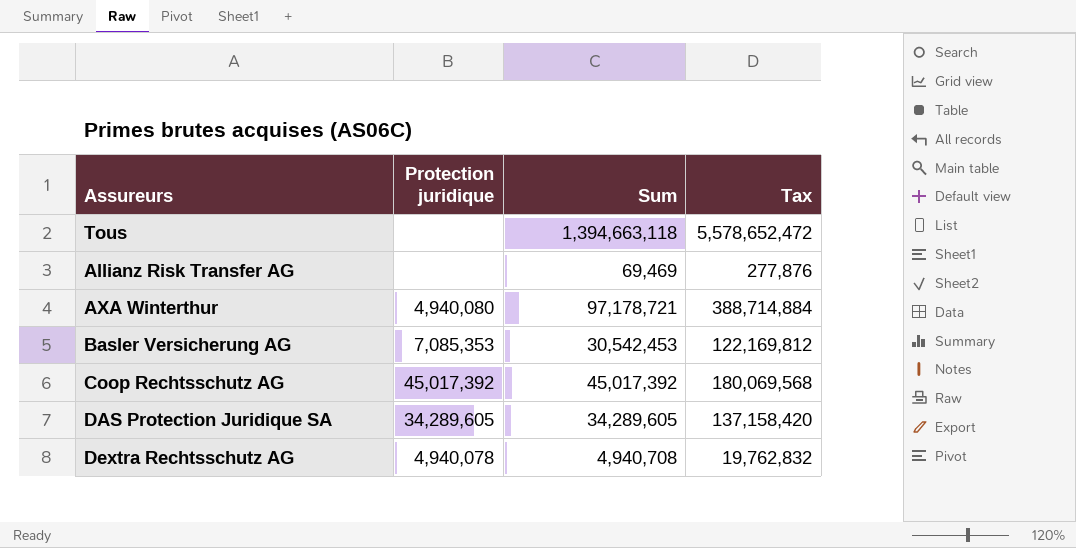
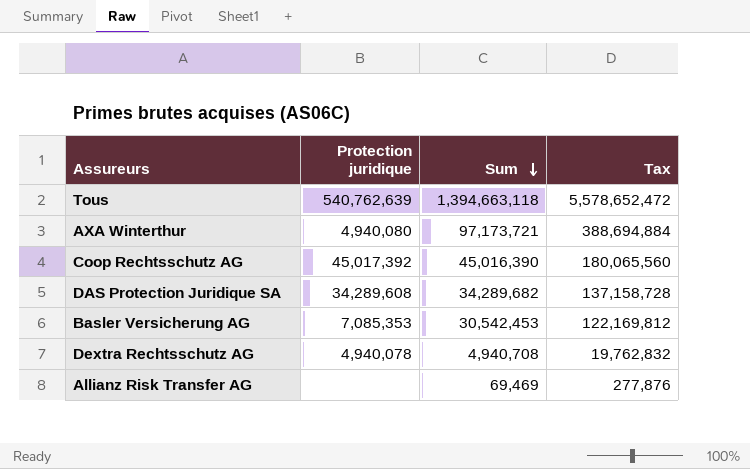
row order: none -> Sum descending
Tous | Protection juridique: none -> 540,762,639
AXA Winterthur | Sum: 97,178,721 -> 97,173,721
AXA Winterthur | Tax: 388,714,884 -> 388,694,884
Coop Rechtsschutz AG | Sum: 45,017,392 -> 45,016,390
Coop Rechtsschutz AG | Tax: 180,069,568 -> 180,065,560
DAS Protection Juridique SA | Protection juridique: 34,289,605 -> 34,289,608
DAS Protection Juridique SA | Sum: 34,289,605 -> 34,289,682
DAS Protection Juridique SA | Tax: 137,158,420 -> 137,158,728

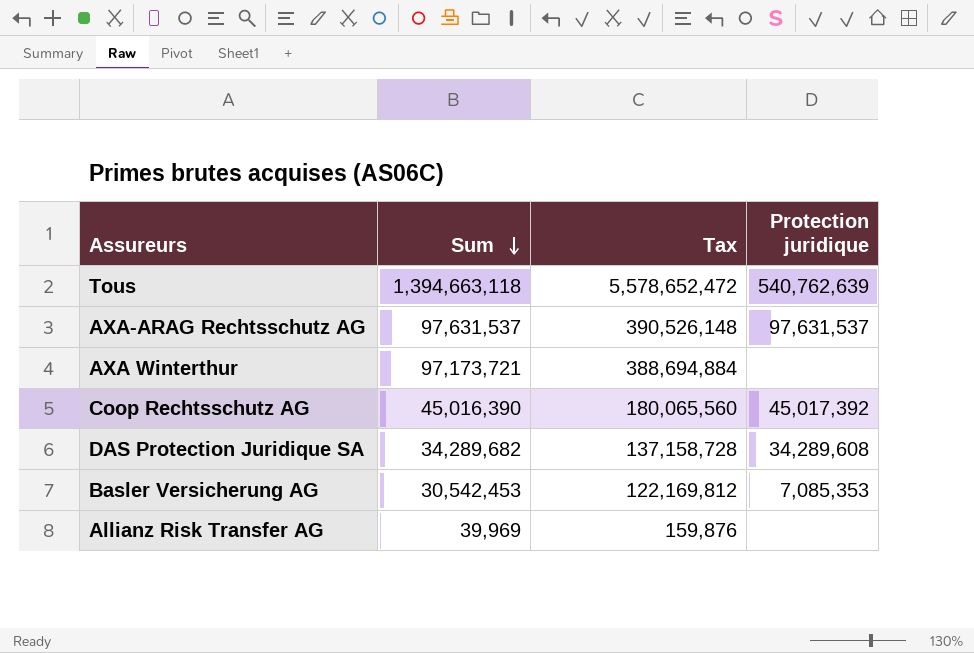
column Protection juridique | position: 2 -> 4
row Dextra Rechtsschutz AG: 4,940,078 | 4,940,708 | 19,762,832 -> none
row AXA-ARAG Rechtsschutz AG: none -> 97,631,537 | 390,526,148 | 97,631,537
AXA Winterthur | Protection juridique: 4,940,080 -> none
Allianz Risk Transfer AG | Sum: 69,469 -> 39,969
Allianz Risk Transfer AG | Tax: 277,876 -> 159,876

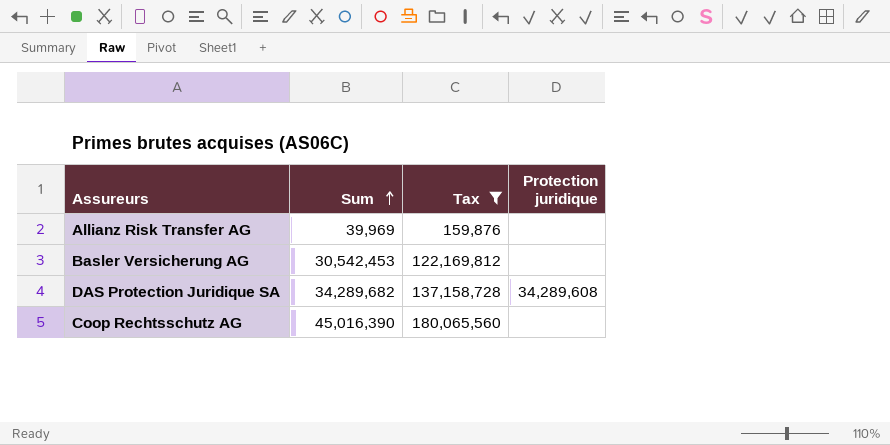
filter: none -> Tax <= 180,065,560
row order: Sum descending -> Sum ascending
Basler Versicherung AG | Protection juridique: 7,085,353 -> none
Coop Rechtsschutz AG | Protection juridique: 45,017,392 -> none

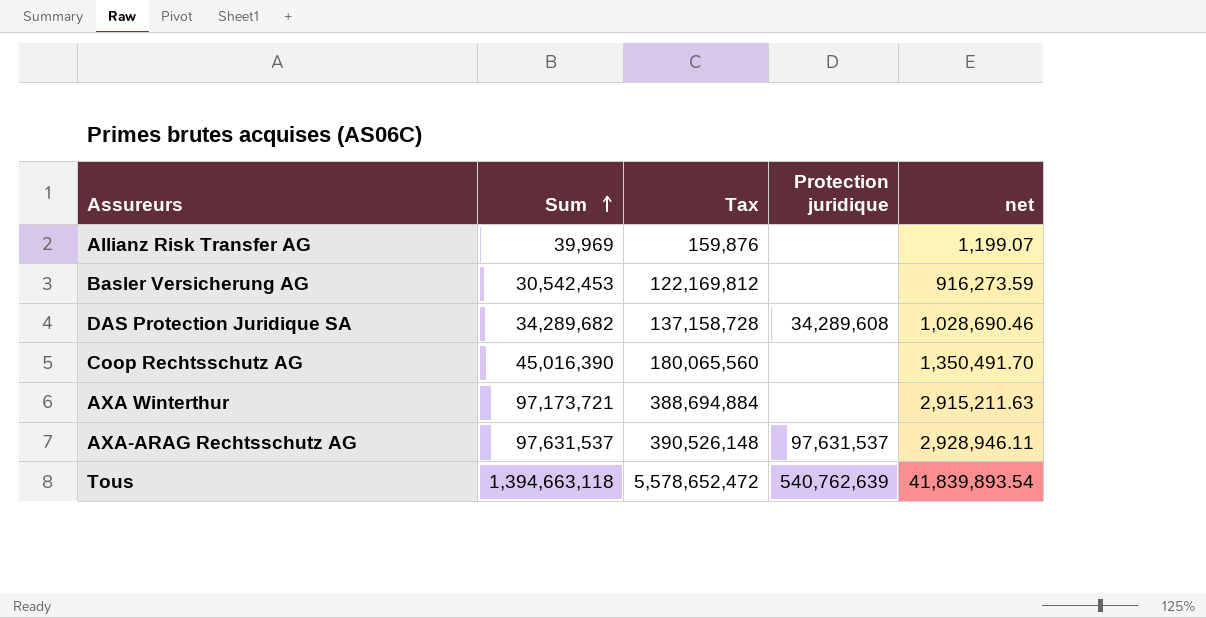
filter: Tax <= 180,065,560 -> none
column net | formula: none -> [Sum] * 0.03

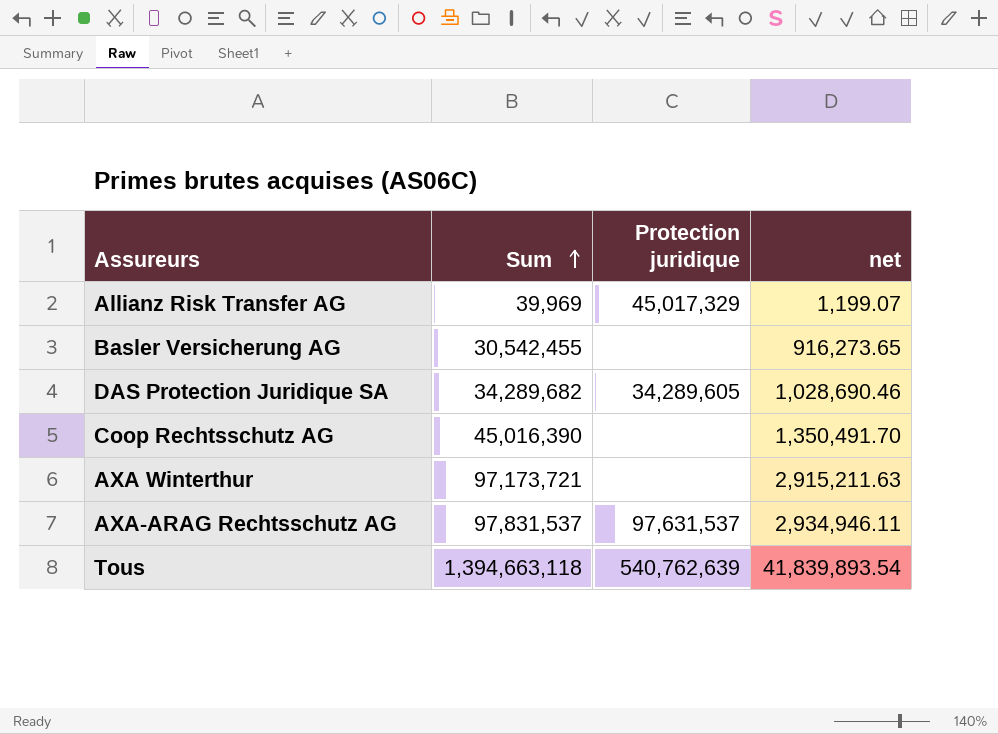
column Tax | formula: [Sum] * 4 -> none
Allianz Risk Transfer AG | Protection juridique: none -> 45,017,329
Basler Versicherung AG | Sum: 30,542,453 -> 30,542,455
Basler Versicherung AG | net: 916,273.59 -> 916,273.65
DAS Protection Juridique SA | Protection juridique: 34,289,608 -> 34,289,605
AXA-ARAG Rechtsschutz AG | Sum: 97,631,537 -> 97,831,537
AXA-ARAG Rechtsschutz AG | net: 2,928,946.11 -> 2,934,946.11

